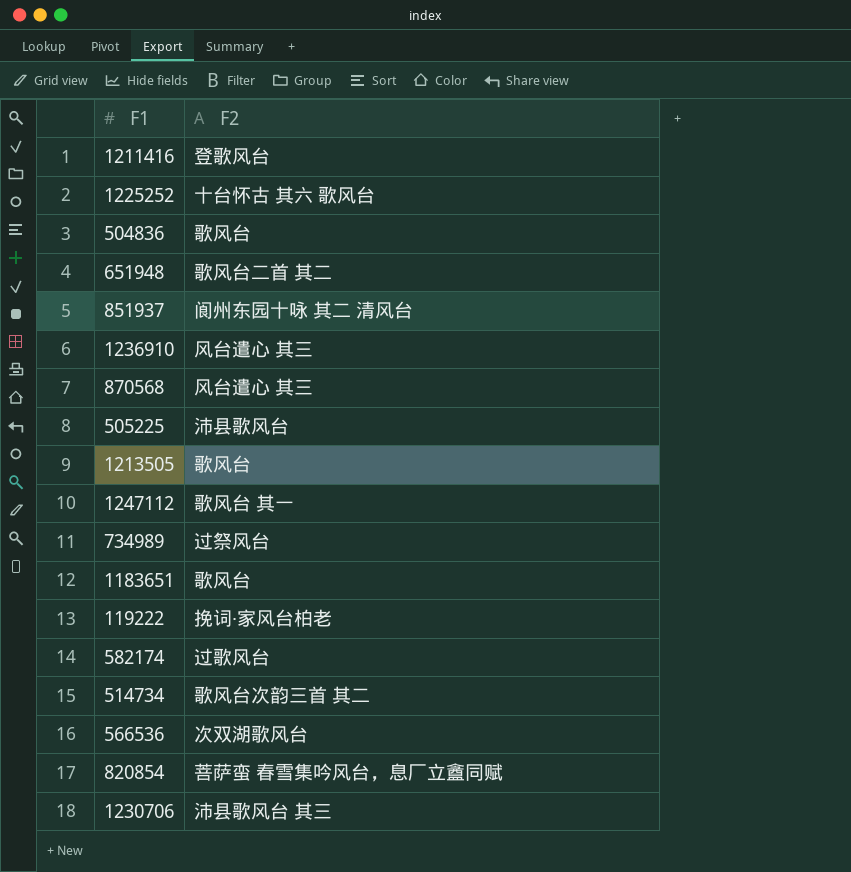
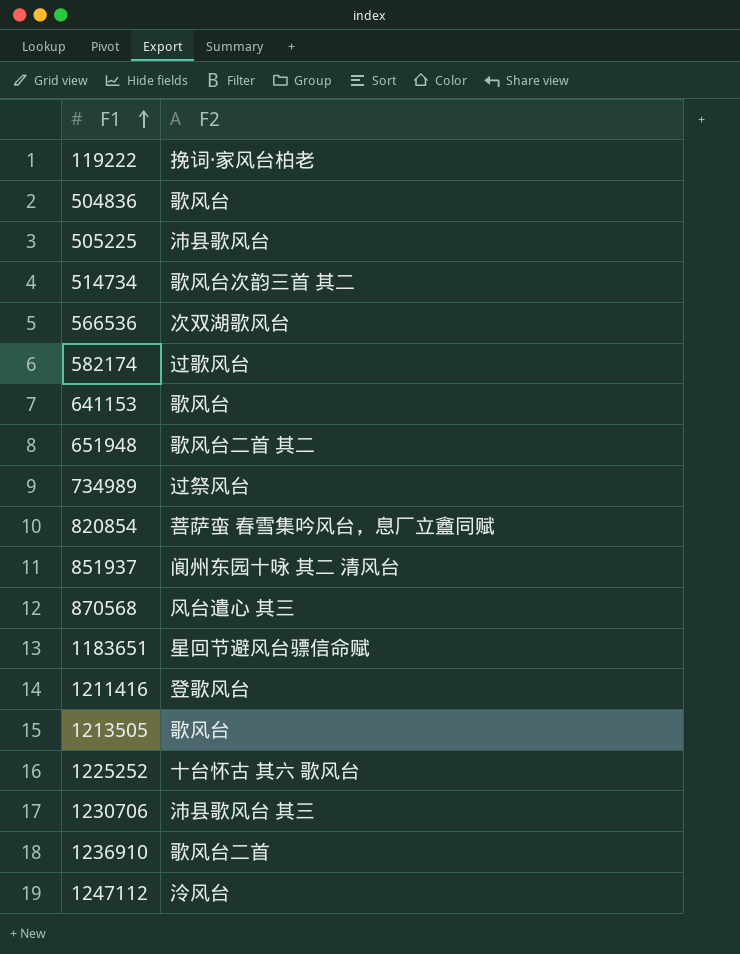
row order: none -> F1 ascending
row 641153: none -> 歌风台
1183651 | F2: 歌风台 -> 星回节避风台骠信命赋
1236910 | F2: 风台遣心 其三 -> 歌风台二首
1247112 | F2: 歌风台 其一 -> 泠风台

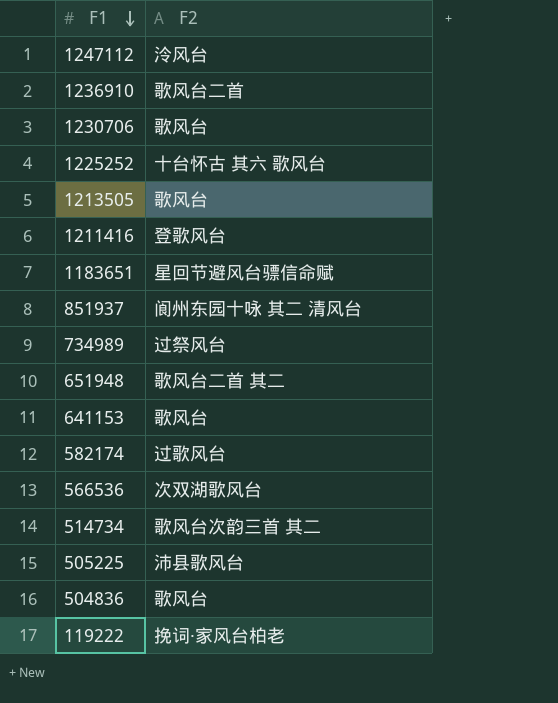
row order: F1 ascending -> F1 descending
row 820854: 菩萨蛮 春雪集吟风台，息厂立盦同赋 -> none
row 870568: 风台遣心 其三 -> none
1230706 | F2: 沛县歌风台 其三 -> 歌风台

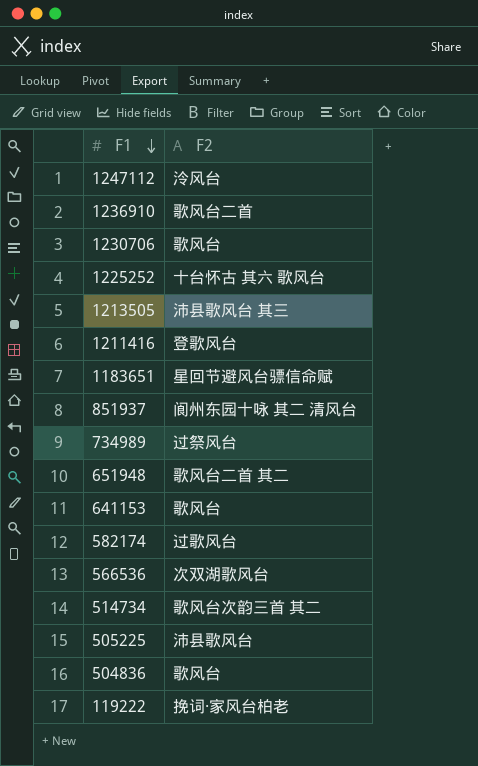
1213505 | F2: 歌风台 -> 沛县歌风台 其三

